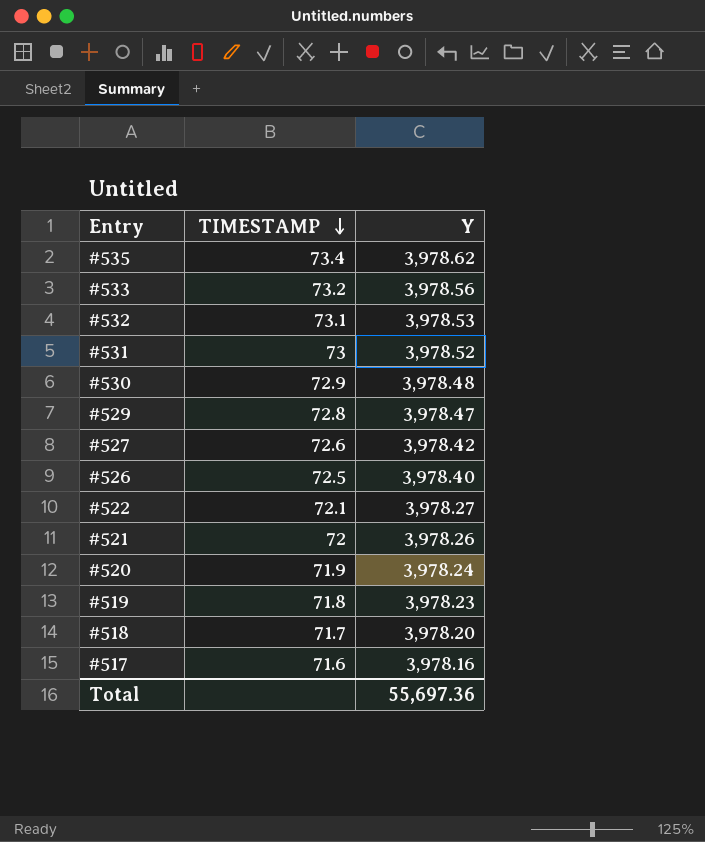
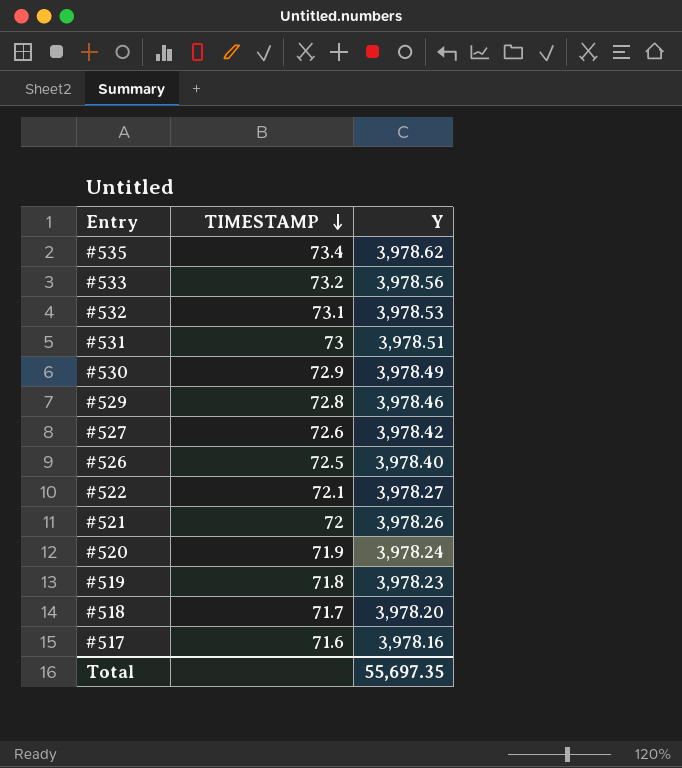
#531 | Y: 3,978.52 -> 3,978.51
#530 | Y: 3,978.48 -> 3,978.49
#529 | Y: 3,978.47 -> 3,978.46
Total | Y: 55,697.36 -> 55,697.35

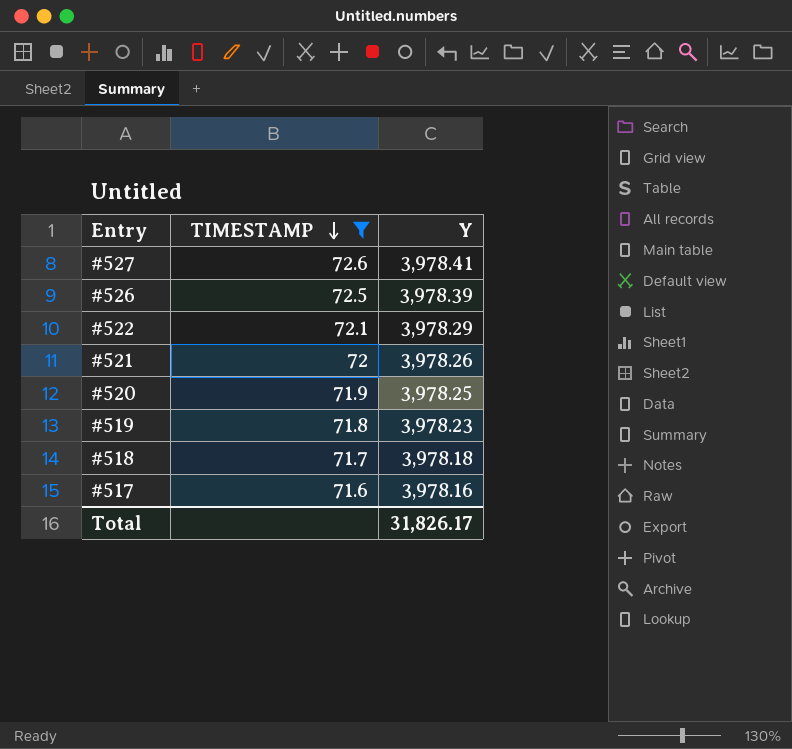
filter: none -> TIMESTAMP <= 72.6
#527 | Y: 3,978.42 -> 3,978.41
#526 | Y: 3,978.40 -> 3,978.39
#522 | Y: 3,978.27 -> 3,978.29
#520 | Y: 3,978.24 -> 3,978.25
#518 | Y: 3,978.20 -> 3,978.18
Total | Y: 55,697.35 -> 31,826.17

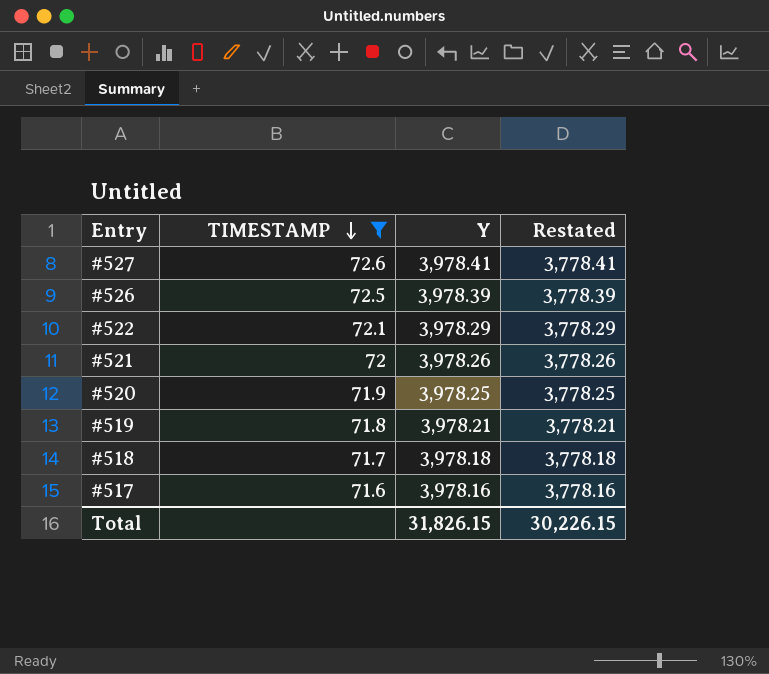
column Restated | formula: none -> [Y] - 200
#519 | Y: 3,978.23 -> 3,978.21
Total | Y: 31,826.17 -> 31,826.15

